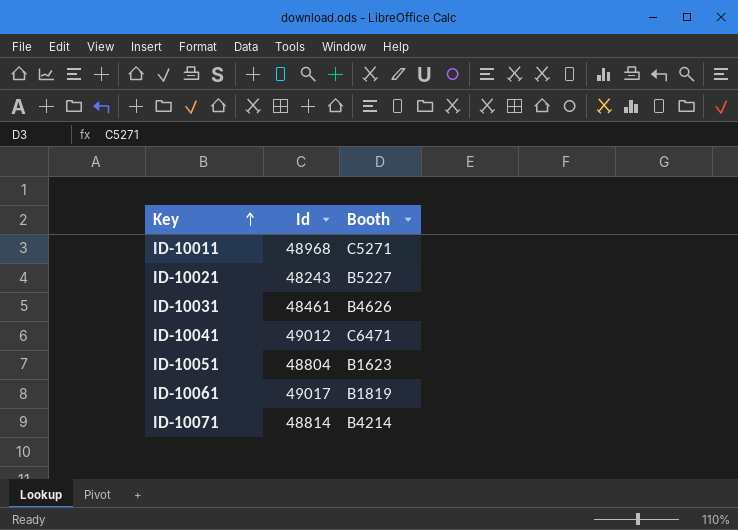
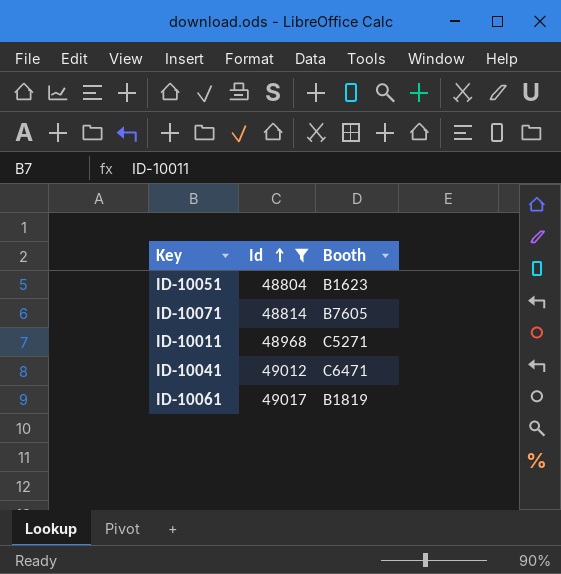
filter: none -> Id >= 48804
row order: Key ascending -> Id ascending
ID-10071 | Booth: B4214 -> B7605

